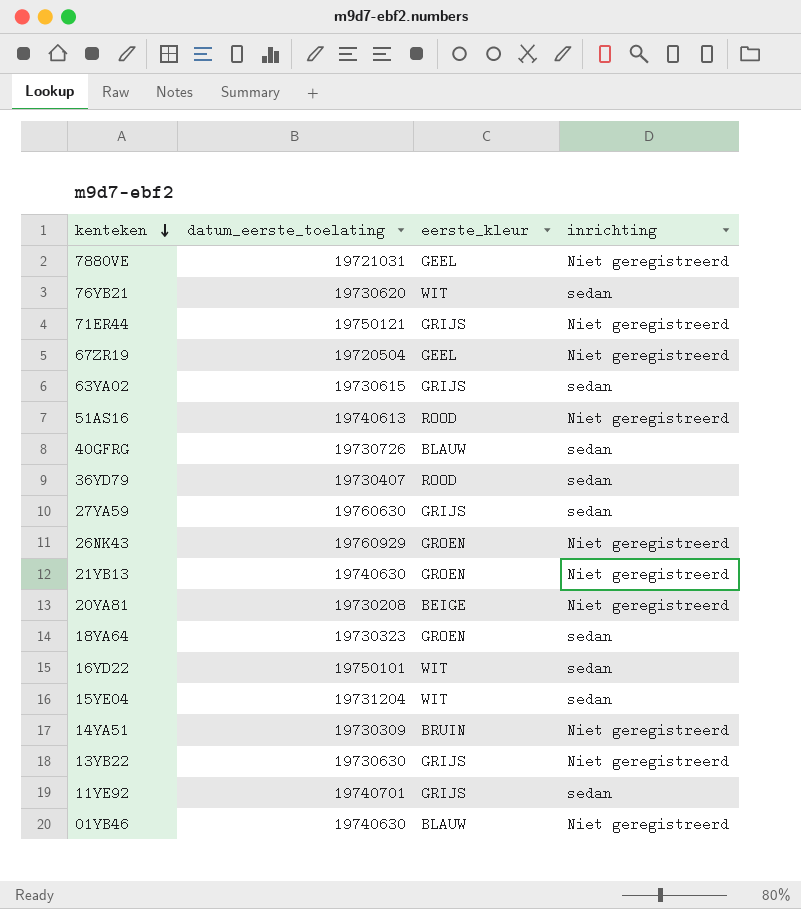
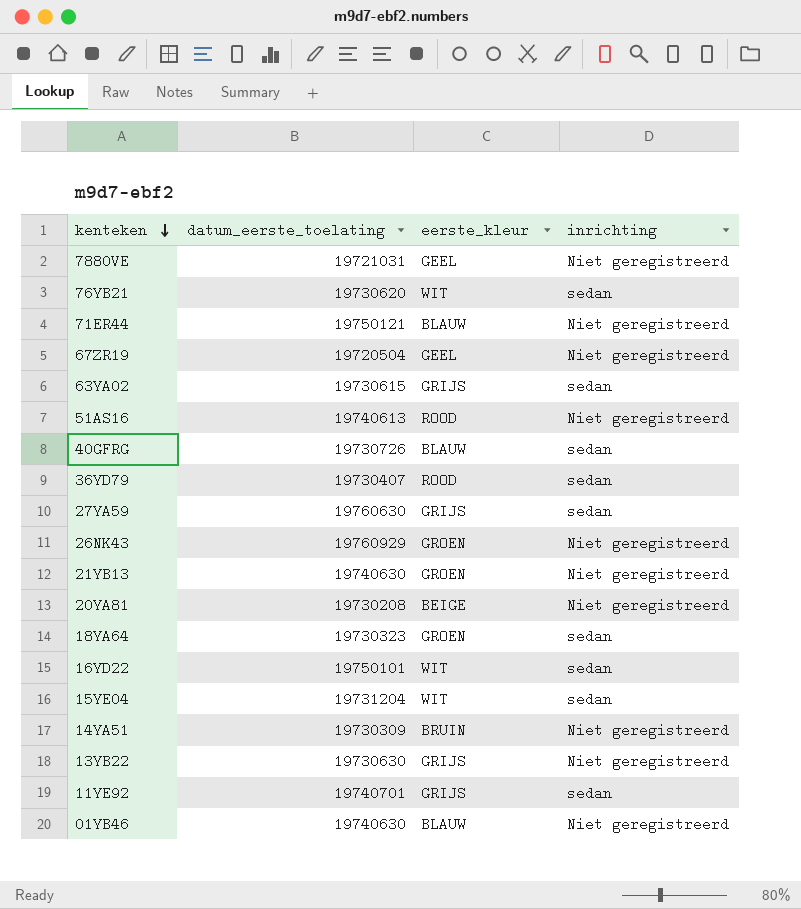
71ER44 | eerste_kleur: GRIJS -> BLAUW

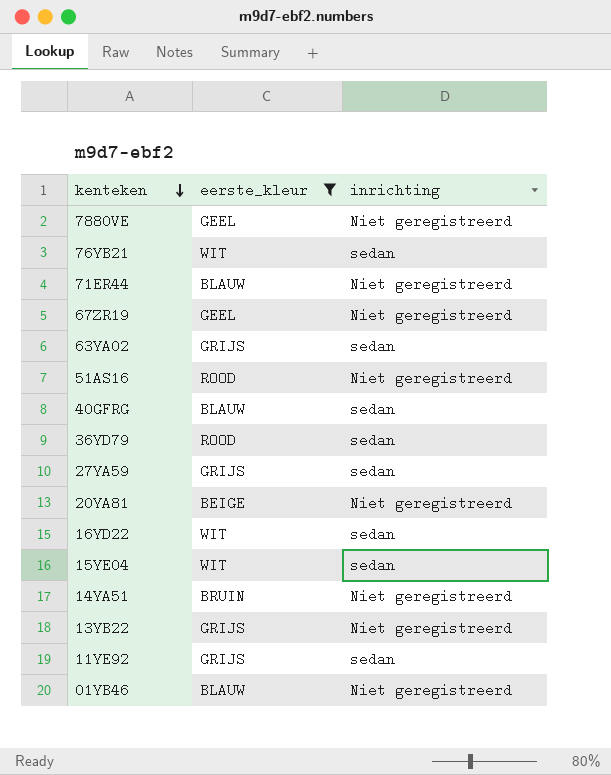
filter: none -> eerste_kleur != GROEN
column datum_eerste_toelating | position: 2 -> none

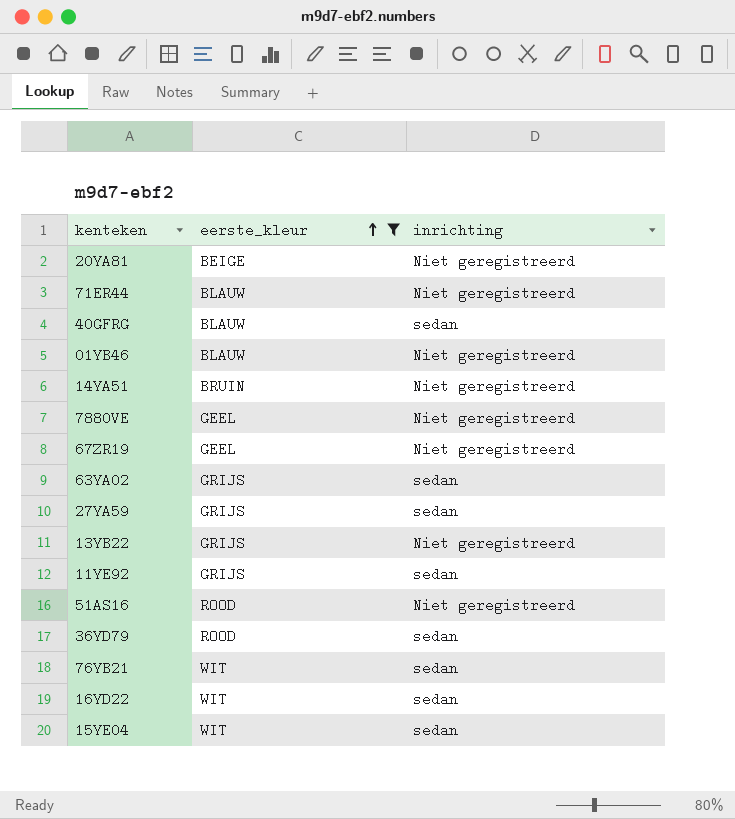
row order: kenteken descending -> eerste_kleur ascending

